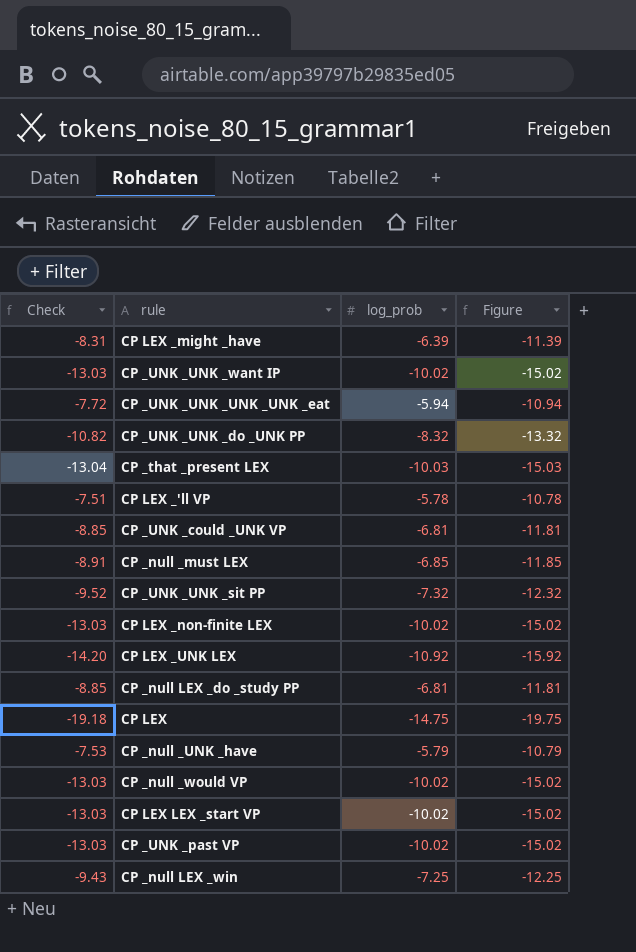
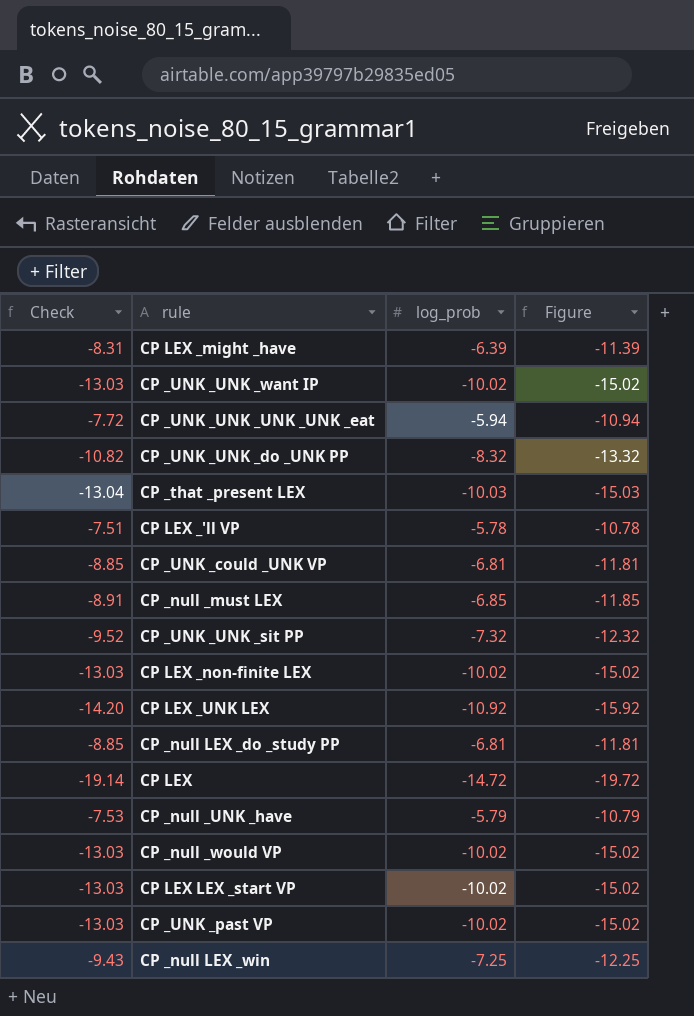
CP LEX | Check: -19.18 -> -19.14
CP LEX | log_prob: -14.75 -> -14.72
CP LEX | Figure: -19.75 -> -19.72

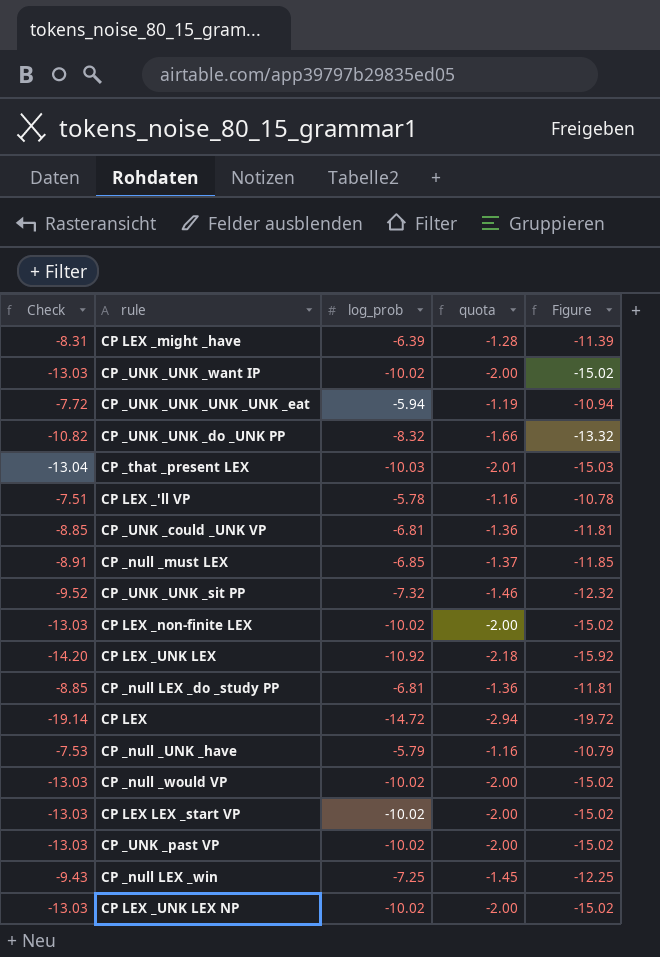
column quota | formula: none -> [log_prob] * 0.2
row CP LEX _UNK LEX NP: none -> -13.03 | -10.02 | -2.00 | -15.02

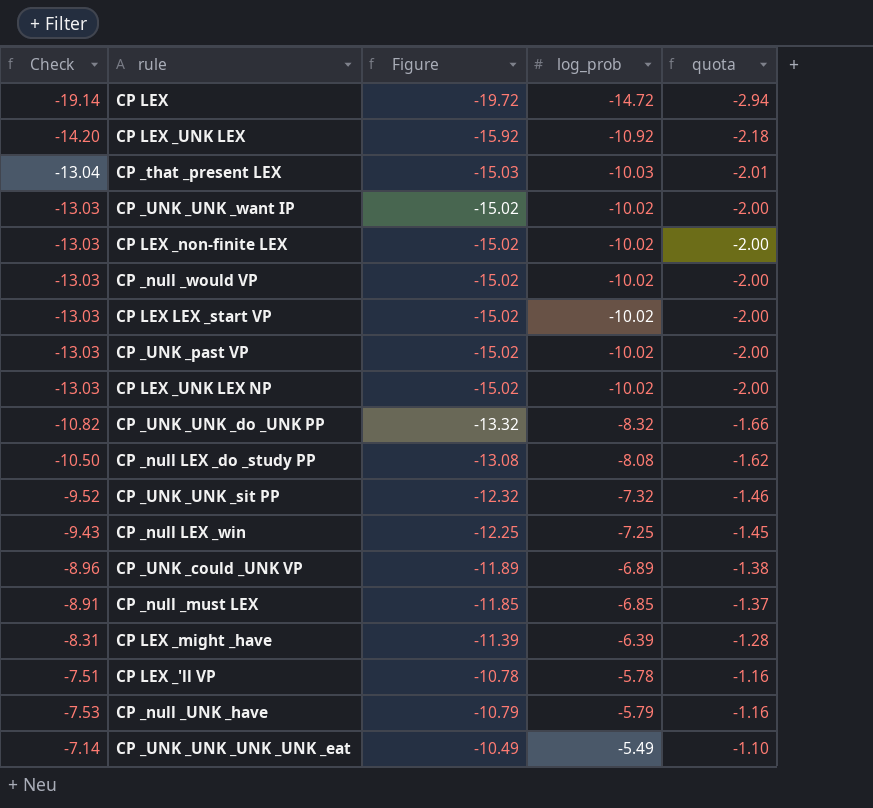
row order: none -> quota ascending
column Figure | position: 5 -> 3
CP _null LEX _do _study PP | Check: -8.85 -> -10.50
CP _null LEX _do _study PP | Figure: -11.81 -> -13.08
CP _null LEX _do _study PP | log_prob: -6.81 -> -8.08
CP _null LEX _do _study PP | quota: -1.36 -> -1.62
CP _UNK _could _UNK VP | Check: -8.85 -> -8.96
CP _UNK _could _UNK VP | Figure: -11.81 -> -11.89
CP _UNK _could _UNK VP | log_prob: -6.81 -> -6.89
CP _UNK _could _UNK VP | quota: -1.36 -> -1.38
CP _UNK _UNK _UNK _UNK _eat | Check: -7.72 -> -7.14
CP _UNK _UNK _UNK _UNK _eat | Figure: -10.94 -> -10.49
CP _UNK _UNK _UNK _UNK _eat | log_prob: -5.94 -> -5.49
CP _UNK _UNK _UNK _UNK _eat | quota: -1.19 -> -1.10

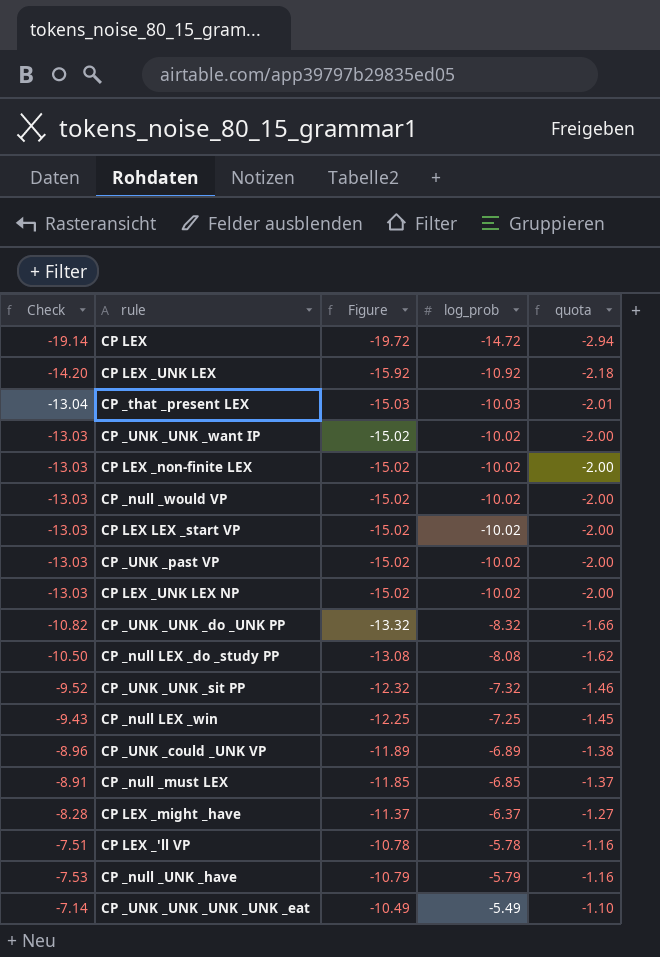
CP LEX _might _have | Check: -8.31 -> -8.28
CP LEX _might _have | Figure: -11.39 -> -11.37
CP LEX _might _have | log_prob: -6.39 -> -6.37
CP LEX _might _have | quota: -1.28 -> -1.27

